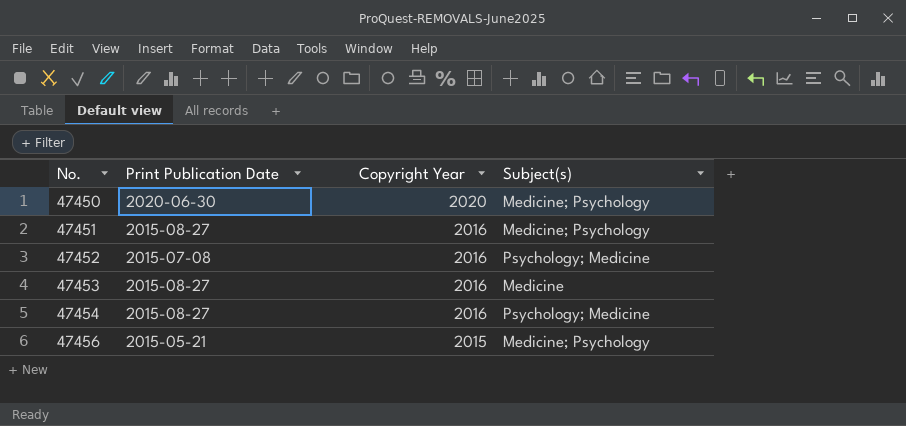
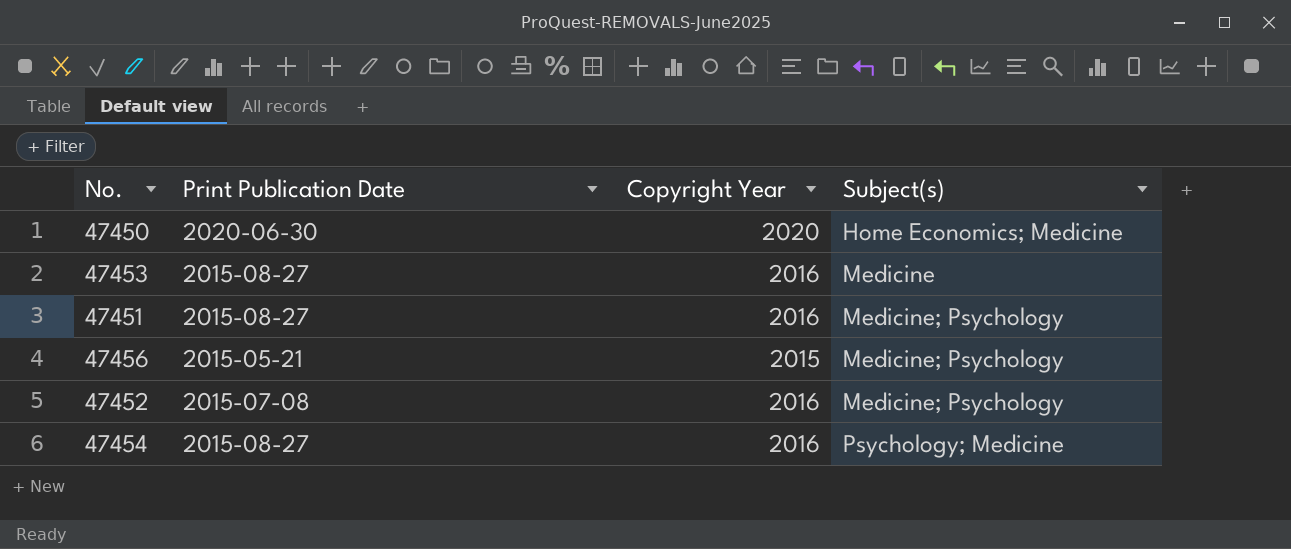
row order: No. ascending -> Subject(s) ascending
47450 | Subject(s): Medicine; Psychology -> Home Economics; Medicine
47452 | Subject(s): Psychology; Medicine -> Medicine; Psychology

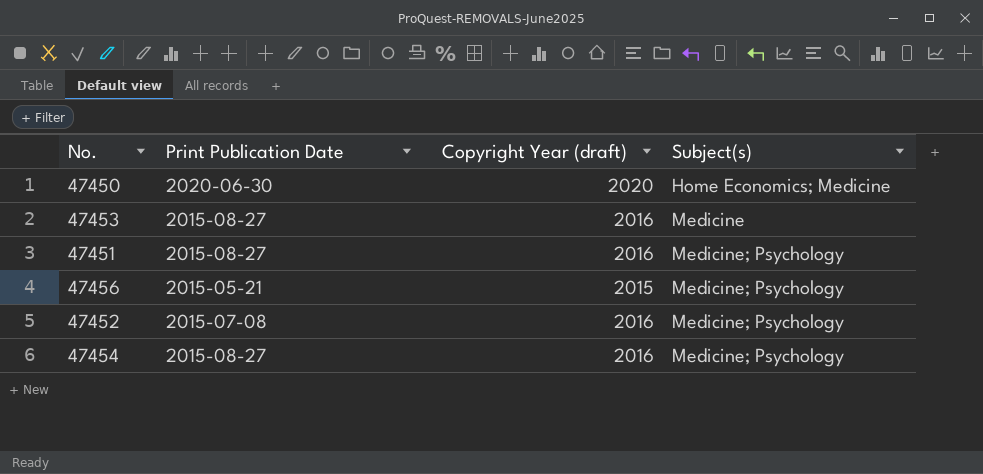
column name: Copyright Year -> Copyright Year (draft)
47454 | Subject(s): Psychology; Medicine -> Medicine; Psychology

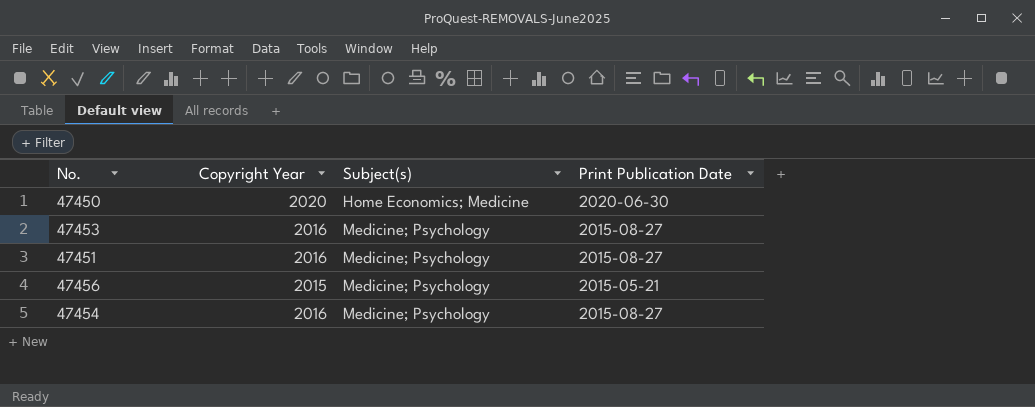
column name: Copyright Year (draft) -> Copyright Year
column Print Publication Date | position: 2 -> 4
row 47452: 2015-07-08 | 2016 | Medicine; Psychology -> none
47453 | Subject(s): Medicine -> Medicine; Psychology

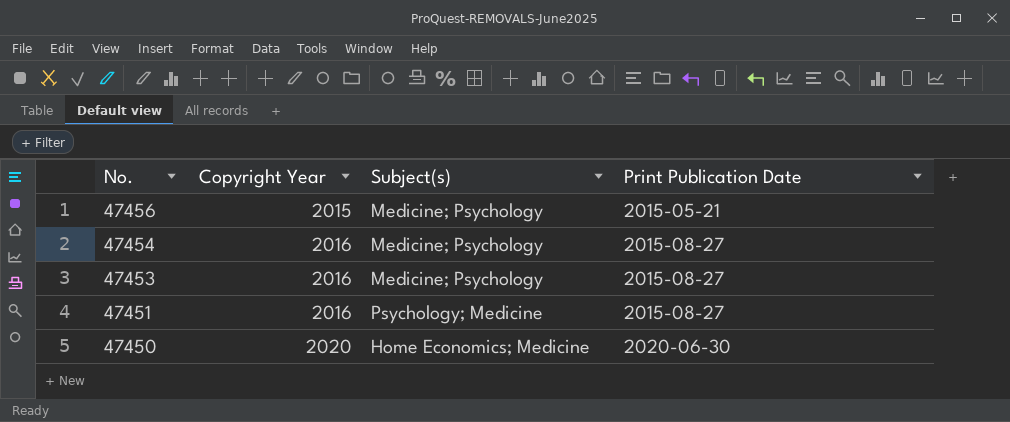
row order: Subject(s) ascending -> No. descending
47451 | Subject(s): Medicine; Psychology -> Psychology; Medicine

